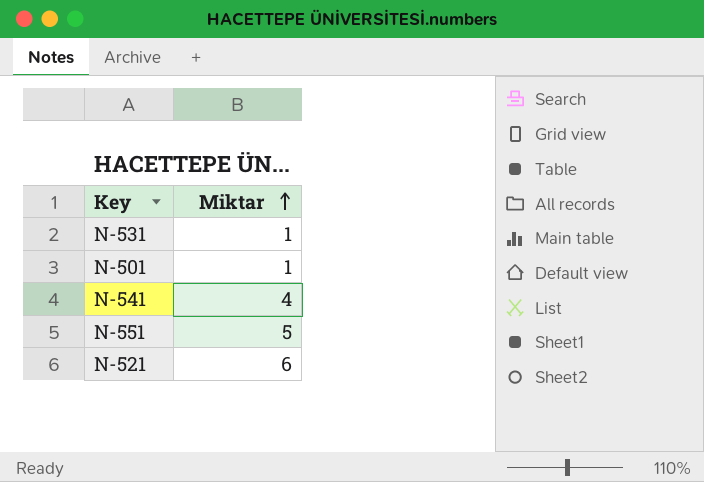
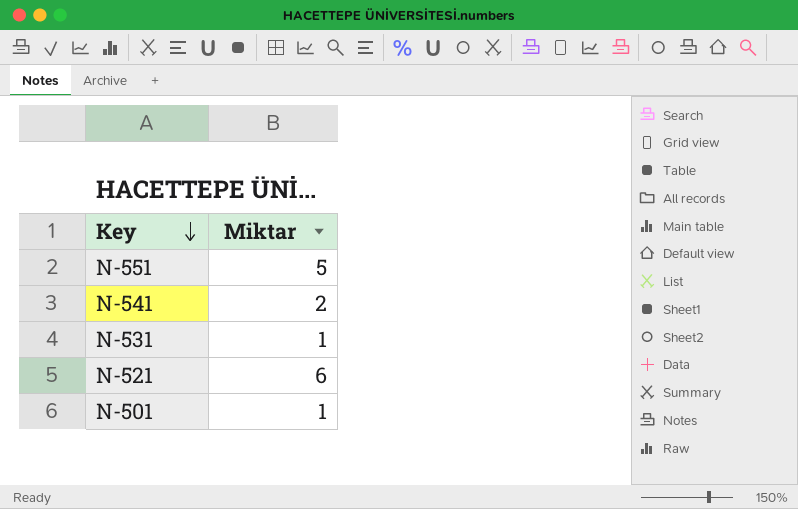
row order: Miktar ascending -> Key descending
N-541 | Miktar: 4 -> 2

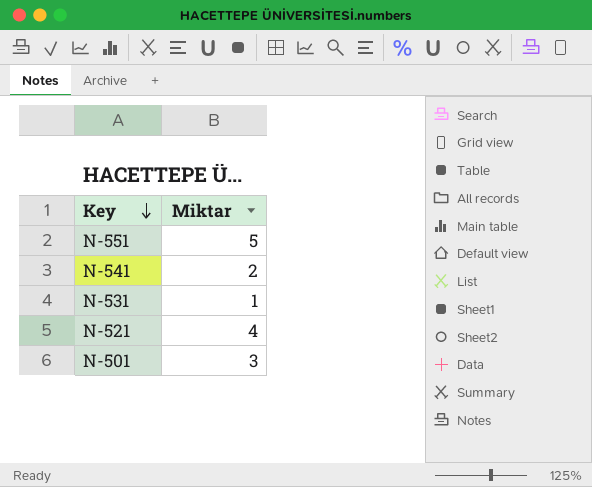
N-521 | Miktar: 6 -> 4
N-501 | Miktar: 1 -> 3

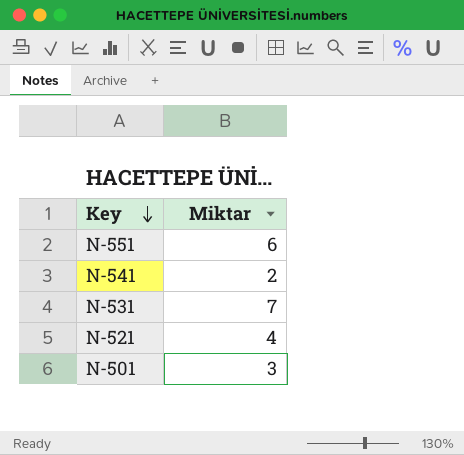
N-551 | Miktar: 5 -> 6
N-531 | Miktar: 1 -> 7

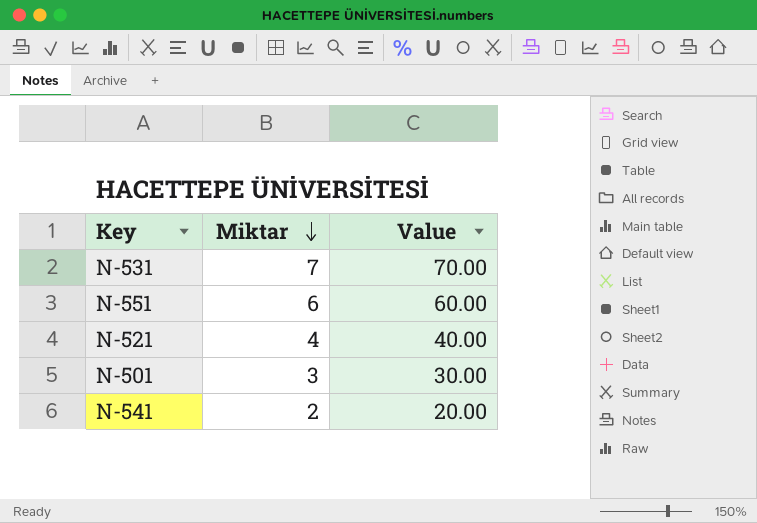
row order: Key descending -> Miktar descending
column Value | formula: none -> [Miktar] * 10

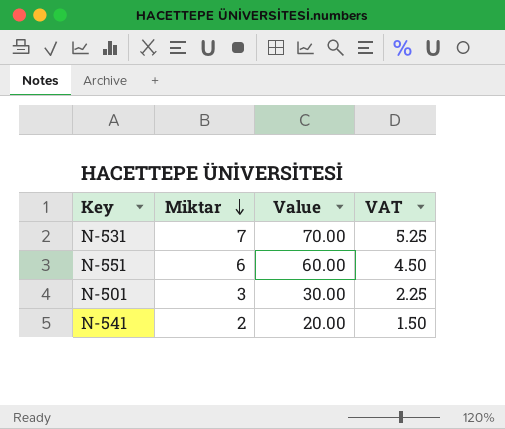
column VAT | formula: none -> [Miktar] * 0.75
row N-521: 4 | 40.00 -> none

